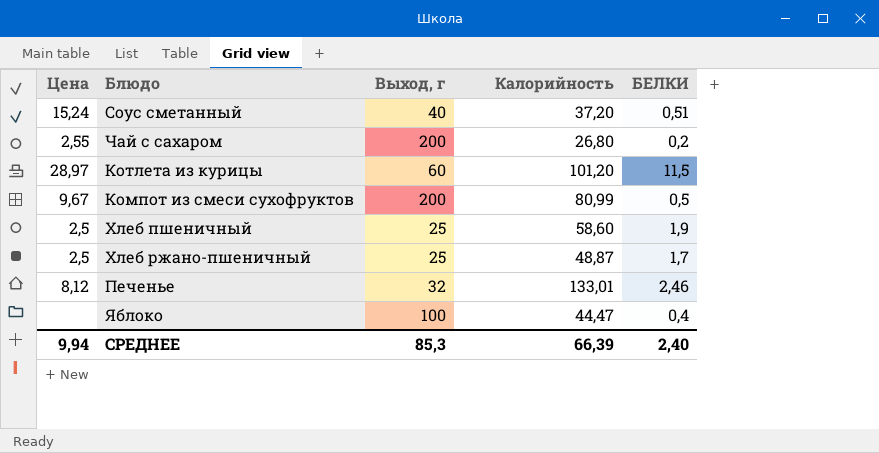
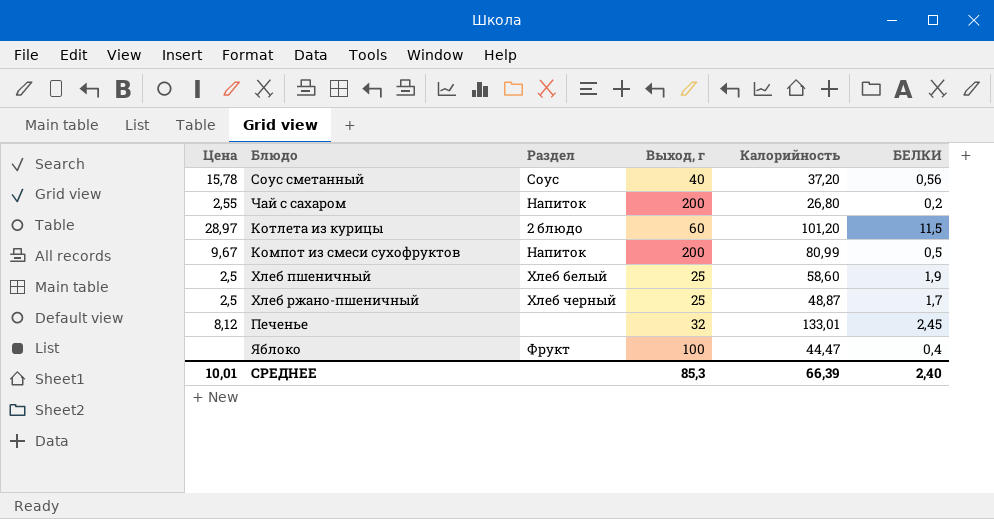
column Раздел | position: none -> 3
Соус сметанный | Цена: 15,24 -> 15,78
Соус сметанный | БЕЛКИ: 0,51 -> 0,56
Печенье | БЕЛКИ: 2,46 -> 2,45
СРЕДНЕЕ | Цена: 9,94 -> 10,01

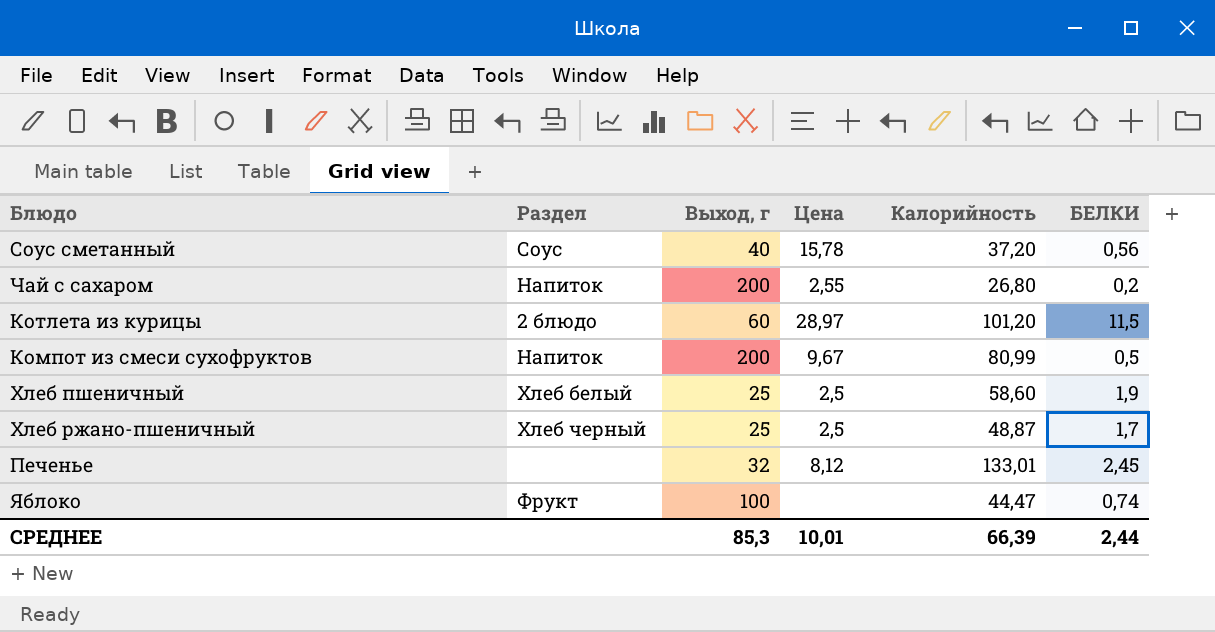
column Цена | position: 1 -> 4
Яблоко | БЕЛКИ: 0,4 -> 0,74
СРЕДНЕЕ | БЕЛКИ: 2,40 -> 2,44

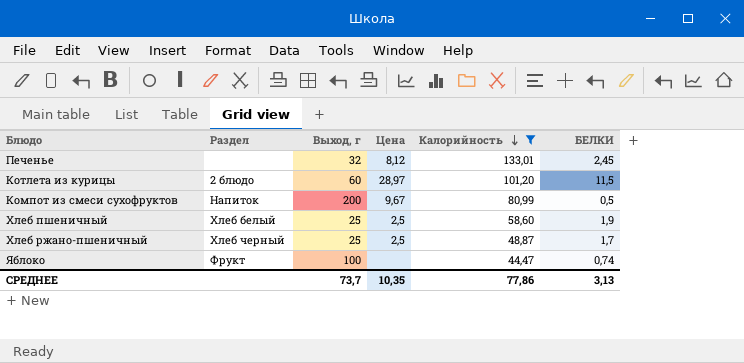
filter: none -> Калорийность >= 44,47
row order: none -> Калорийность descending
СРЕДНЕЕ | Выход, г: 85,3 -> 73,7
СРЕДНЕЕ | Цена: 10,01 -> 10,35
СРЕДНЕЕ | Калорийность: 66,39 -> 77,86
СРЕДНЕЕ | БЕЛКИ: 2,44 -> 3,13

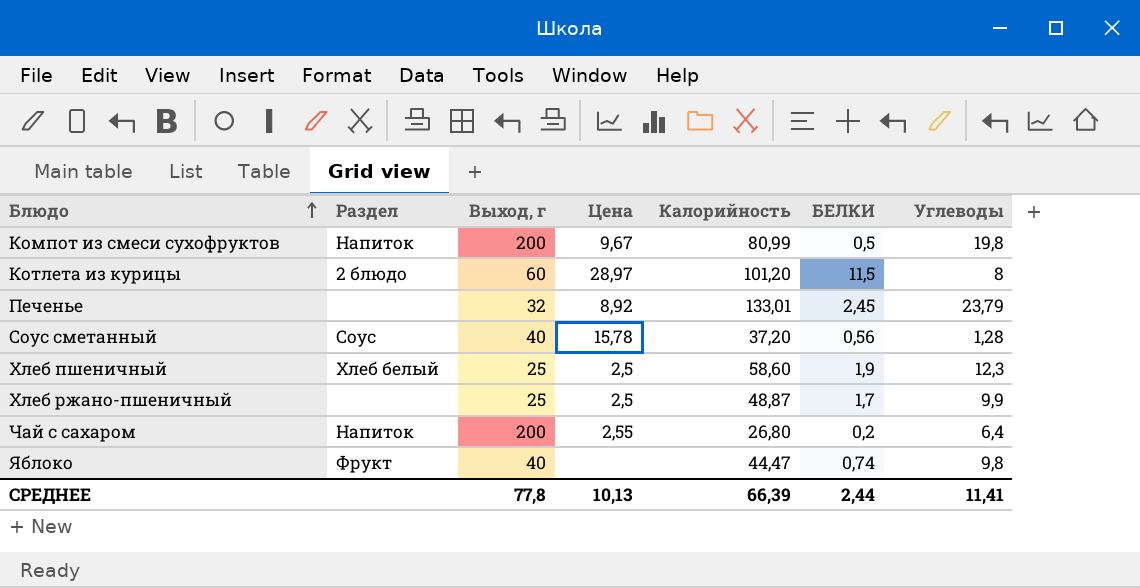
filter: Калорийность >= 44,47 -> none
row order: Калорийность descending -> Блюдо ascending
column Углеводы | position: none -> 7
Печенье | Цена: 8,12 -> 8,92
Хлеб ржано-пшеничный | Раздел: Хлеб черный -> none
Яблоко | Выход, г: 100 -> 40
СРЕДНЕЕ | Выход, г: 73,7 -> 77,8
СРЕДНЕЕ | Цена: 10,35 -> 10,13
СРЕДНЕЕ | Калорийность: 77,86 -> 66,39
СРЕДНЕЕ | БЕЛКИ: 3,13 -> 2,44

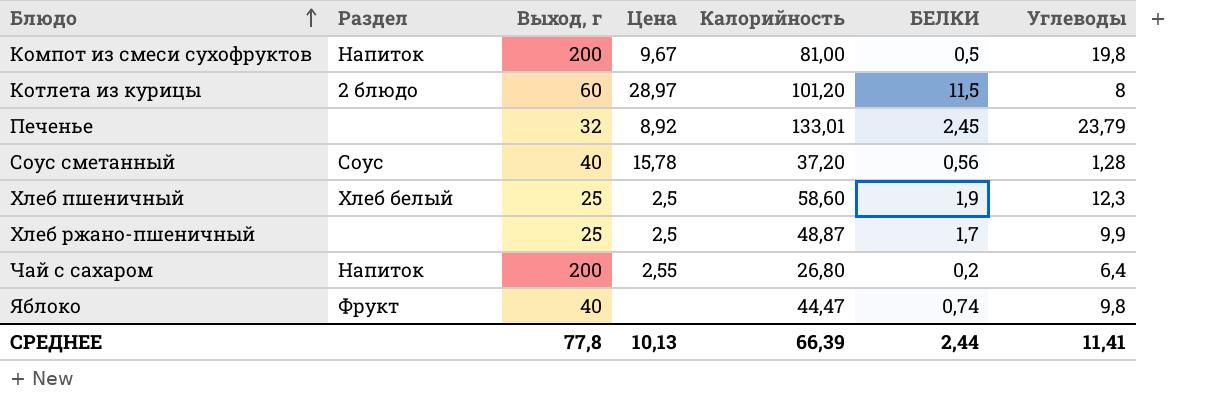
Компот из смеси сухофруктов | Калорийность: 80,99 -> 81,00

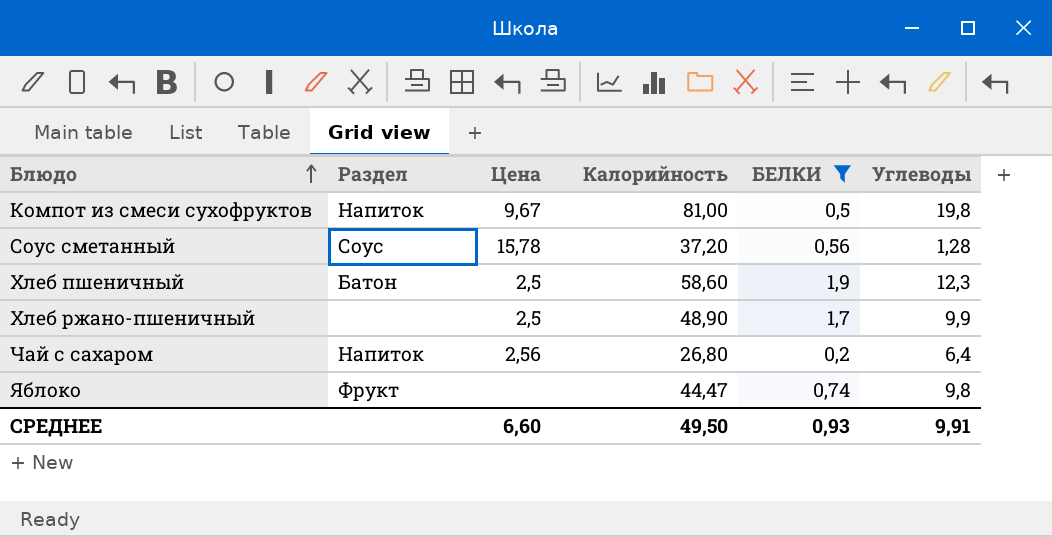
filter: none -> БЕЛКИ <= 1,9
column Выход, г | position: 3 -> none
Хлеб пшеничный | Раздел: Хлеб белый -> Батон
Хлеб ржано-пшеничный | Калорийность: 48,87 -> 48,90
Чай с сахаром | Цена: 2,55 -> 2,56
СРЕДНЕЕ | Цена: 10,13 -> 6,60
СРЕДНЕЕ | Калорийность: 66,39 -> 49,50
СРЕДНЕЕ | БЕЛКИ: 2,44 -> 0,93
СРЕДНЕЕ | Углеводы: 11,41 -> 9,91

